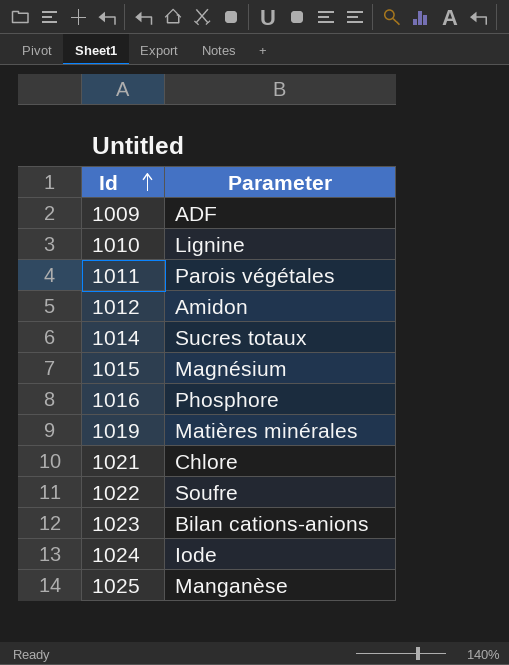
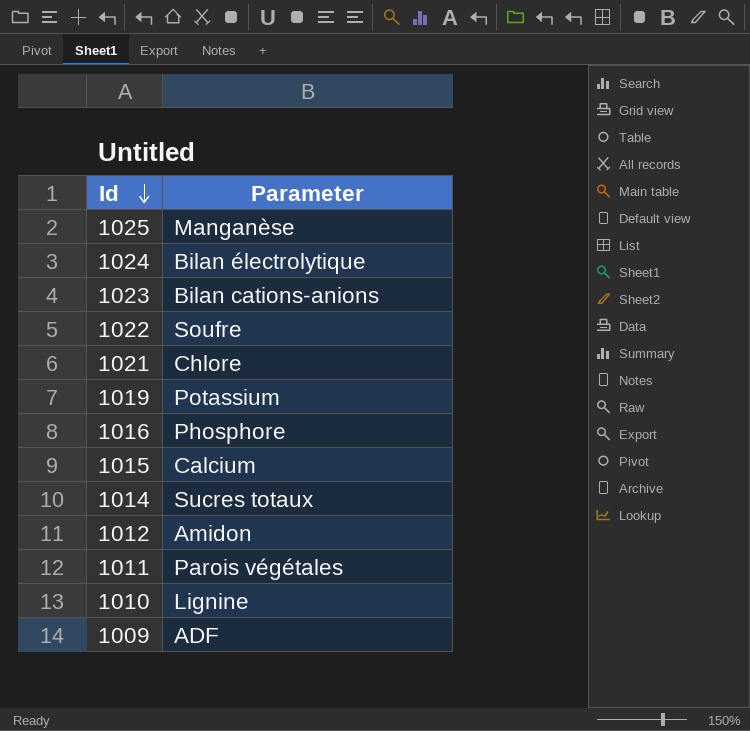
row order: Id ascending -> Id descending
1024 | Parameter: Iode -> Bilan électrolytique
1019 | Parameter: Matières minérales -> Potassium
1015 | Parameter: Magnésium -> Calcium

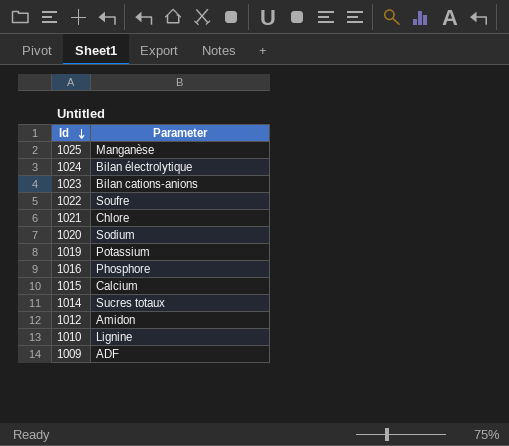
row 1011: Parois végétales -> none
row 1020: none -> Sodium

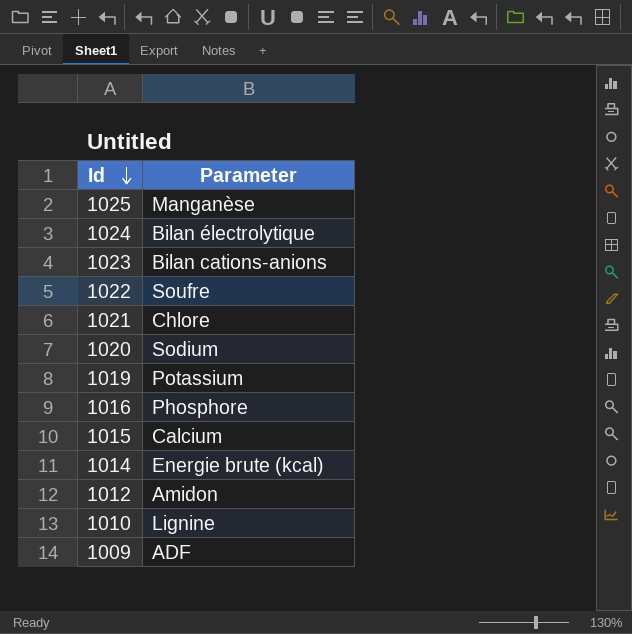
1014 | Parameter: Sucres totaux -> Energie brute (kcal)

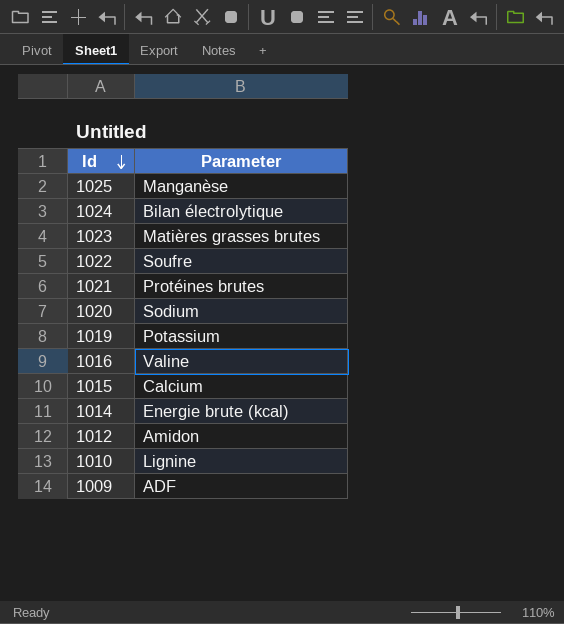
1023 | Parameter: Bilan cations-anions -> Matières grasses brutes
1021 | Parameter: Chlore -> Protéines brutes
1016 | Parameter: Phosphore -> Valine

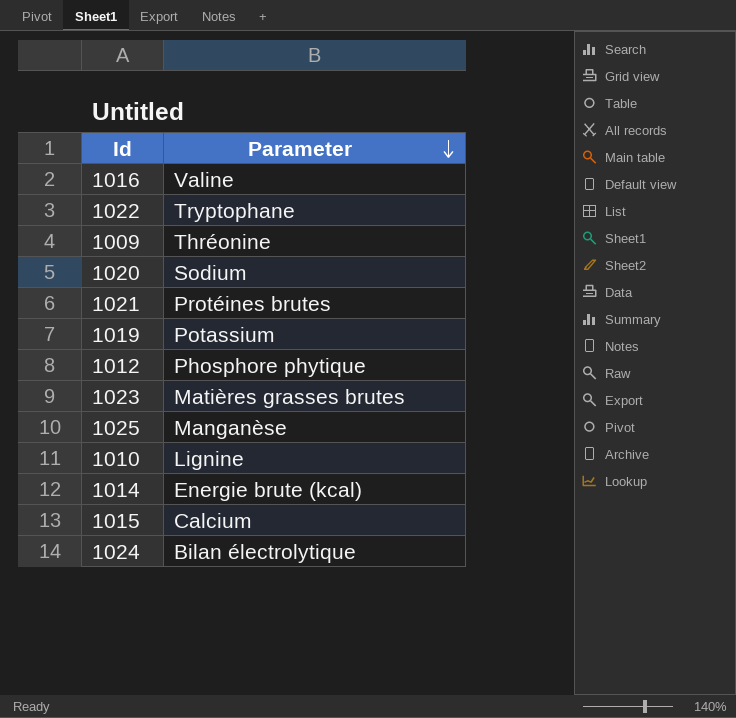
row order: Id descending -> Parameter descending
1022 | Parameter: Soufre -> Tryptophane
1009 | Parameter: ADF -> Thréonine
1012 | Parameter: Amidon -> Phosphore phytique

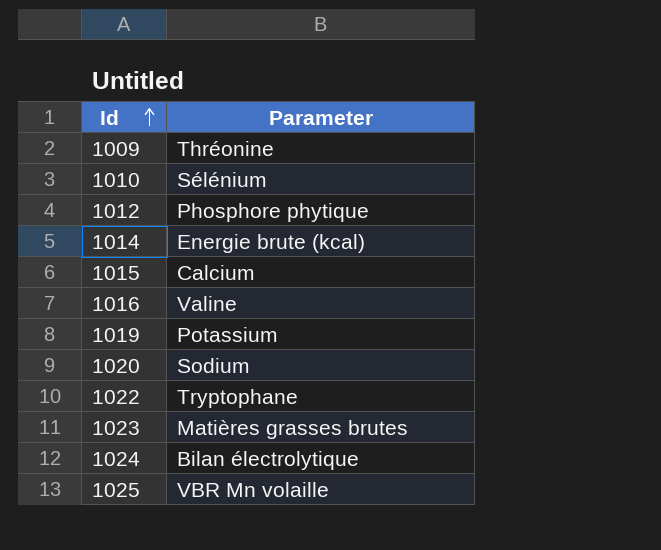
row order: Parameter descending -> Id ascending
row 1021: Protéines brutes -> none
1010 | Parameter: Lignine -> Sélénium
1025 | Parameter: Manganèse -> VBR Mn volaille

